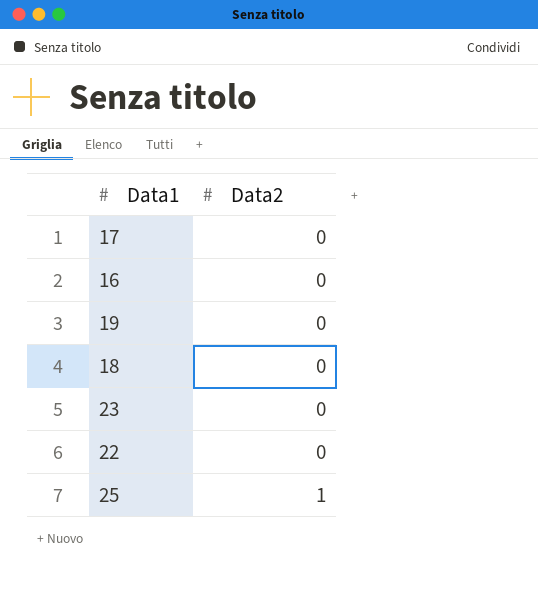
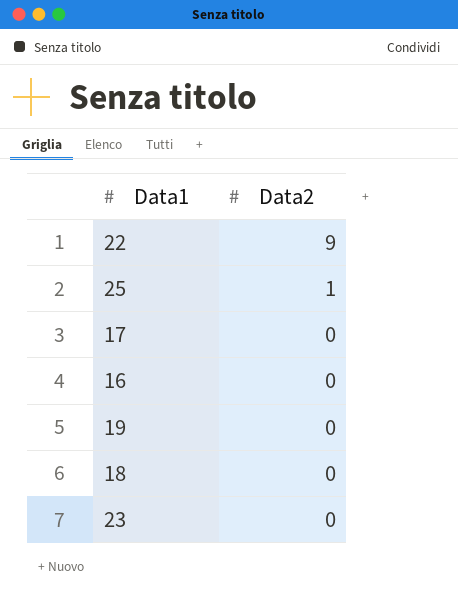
row order: Data2 ascending -> Data2 descending
22 | Data2: 0 -> 9

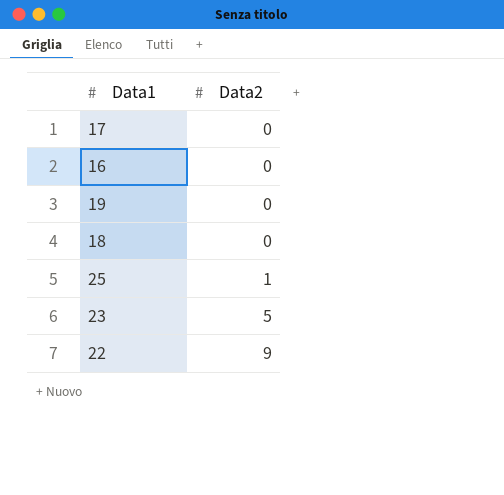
row order: Data2 descending -> Data2 ascending
23 | Data2: 0 -> 5

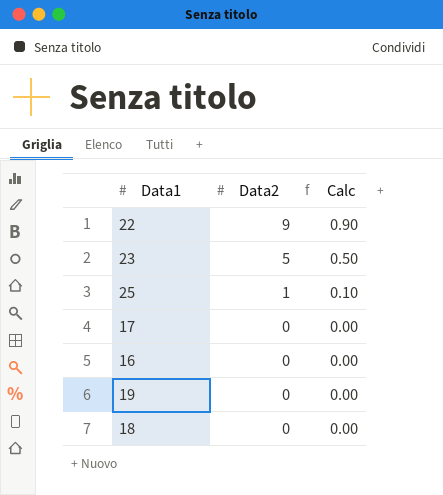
row order: Data2 ascending -> Data2 descending
column Calc | formula: none -> [Data2] * 0.1

